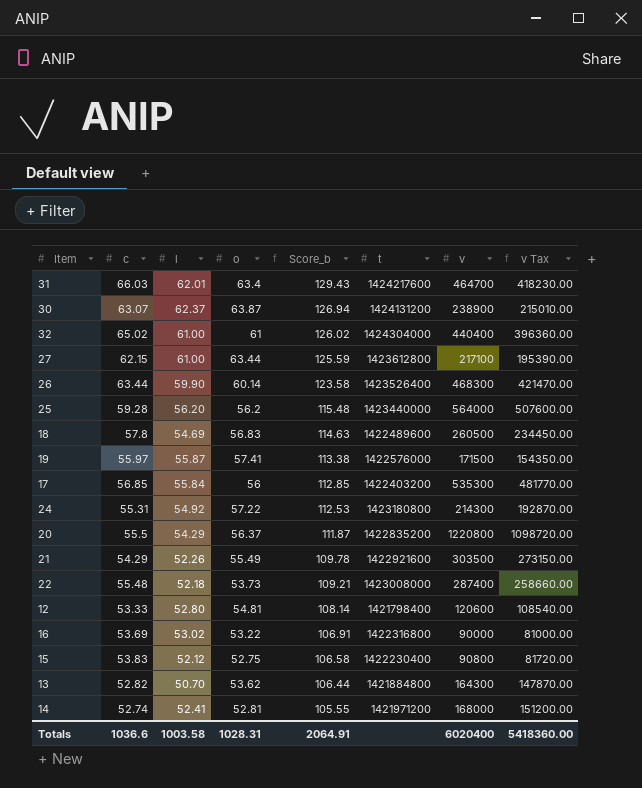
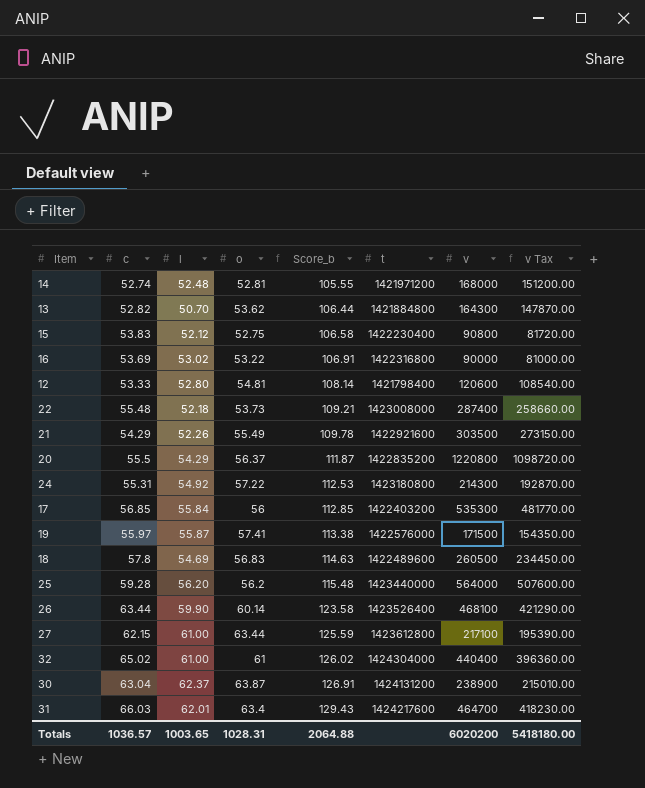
row order: Score_b descending -> Score_b ascending
14 | l: 52.41 -> 52.48
26 | v: 468300 -> 468100
26 | v Tax: 421470.00 -> 421290.00
30 | c: 63.07 -> 63.04
30 | Score_b: 126.94 -> 126.91
Totals | c: 1036.6 -> 1036.57
Totals | l: 1003.58 -> 1003.65
Totals | Score_b: 2064.91 -> 2064.88
Totals | v: 6020400 -> 6020200
Totals | v Tax: 5418360.00 -> 5418180.00

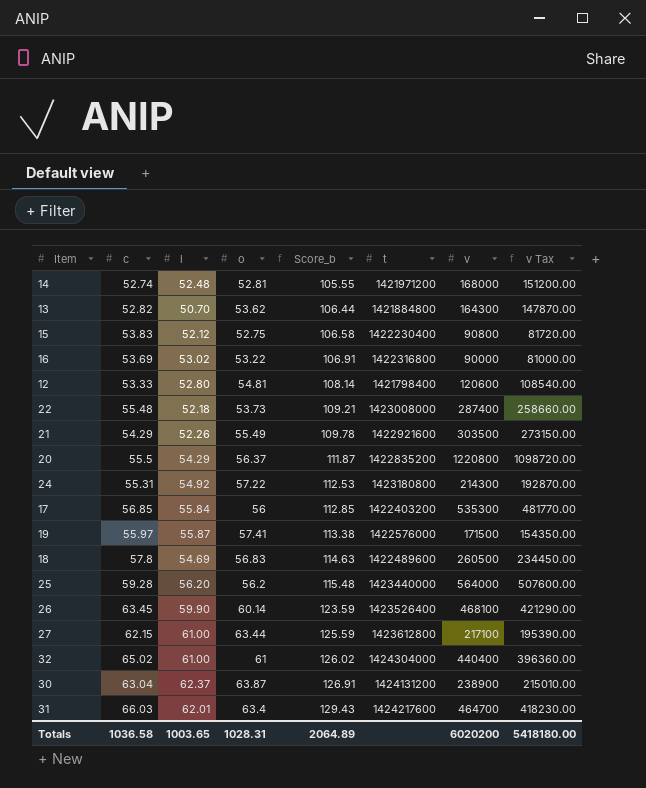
26 | c: 63.44 -> 63.45
26 | Score_b: 123.58 -> 123.59
Totals | c: 1036.57 -> 1036.58
Totals | Score_b: 2064.88 -> 2064.89

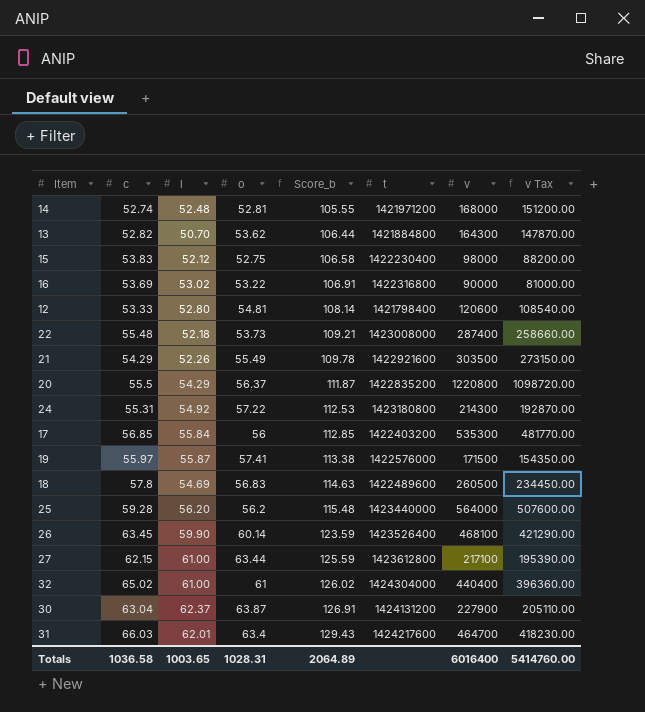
15 | v: 90800 -> 98000
15 | v Tax: 81720.00 -> 88200.00
30 | v: 238900 -> 227900
30 | v Tax: 215010.00 -> 205110.00
Totals | v: 6020200 -> 6016400
Totals | v Tax: 5418180.00 -> 5414760.00

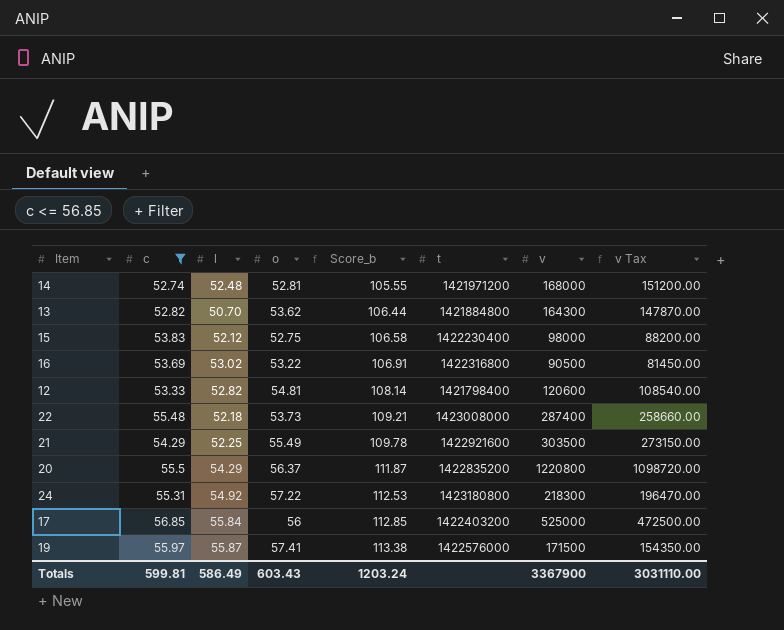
filter: none -> c <= 56.85
16 | v: 90000 -> 90500
16 | v Tax: 81000.00 -> 81450.00
12 | l: 52.80 -> 52.82
21 | l: 52.26 -> 52.25
24 | v: 214300 -> 218300
24 | v Tax: 192870.00 -> 196470.00
17 | v: 535300 -> 525000
17 | v Tax: 481770.00 -> 472500.00
Totals | c: 1036.58 -> 599.81
Totals | l: 1003.65 -> 586.49
Totals | o: 1028.31 -> 603.43
Totals | Score_b: 2064.89 -> 1203.24
Totals | v: 6016400 -> 3367900
Totals | v Tax: 5414760.00 -> 3031110.00

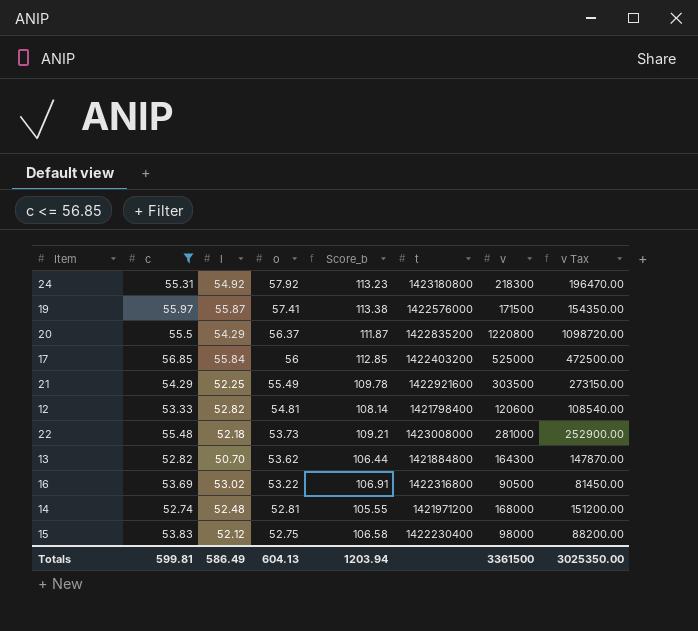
row order: Score_b ascending -> o descending
24 | o: 57.22 -> 57.92
24 | Score_b: 112.53 -> 113.23
22 | v: 287400 -> 281000
22 | v Tax: 258660.00 -> 252900.00
Totals | o: 603.43 -> 604.13
Totals | Score_b: 1203.24 -> 1203.94
Totals | v: 3367900 -> 3361500
Totals | v Tax: 3031110.00 -> 3025350.00

